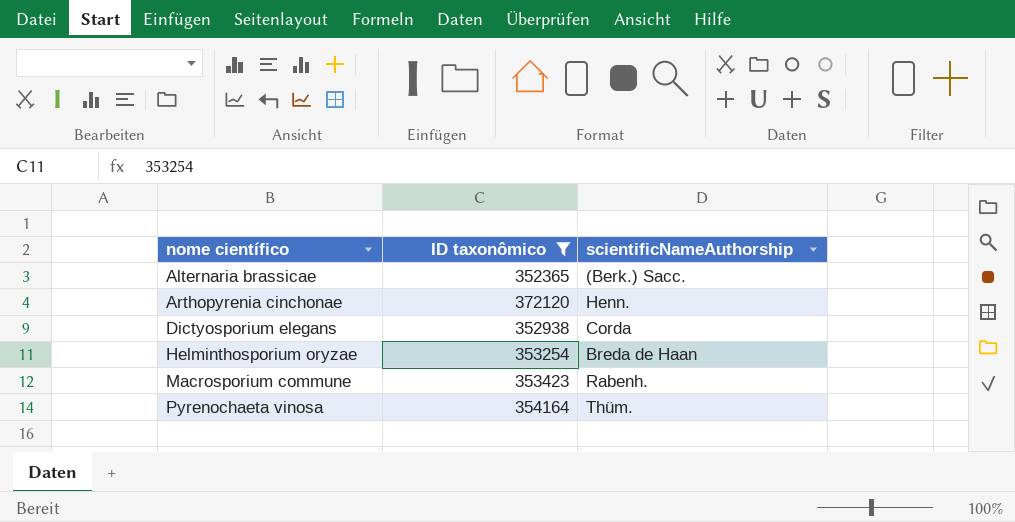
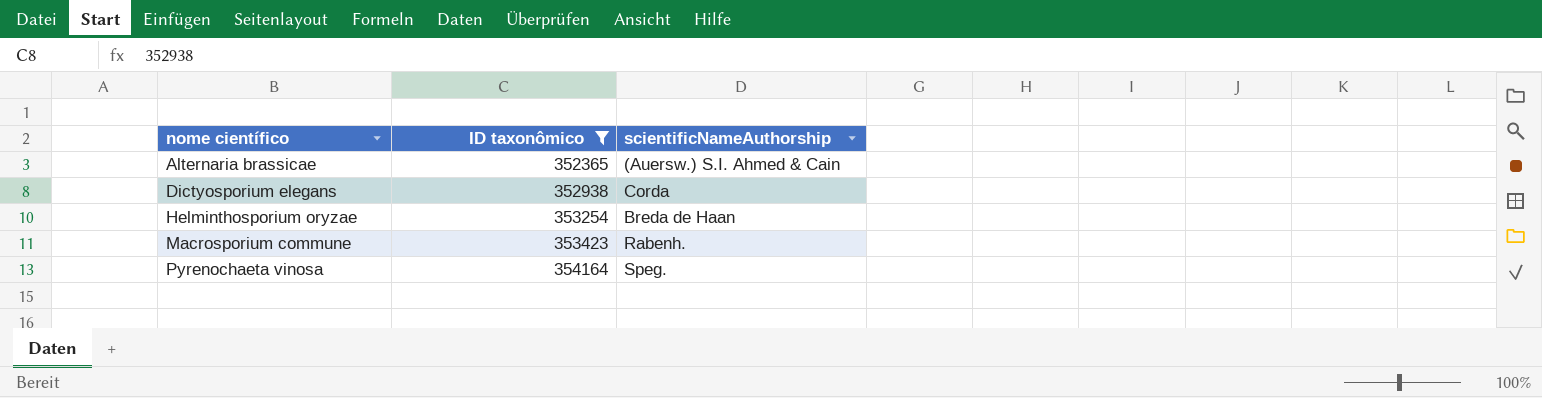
row Arthopyrenia cinchonae: 372120 | Henn. -> none
Alternaria brassicae | scientificNameAuthorship: (Berk.) Sacc. -> (Auersw.) S.I. Ahmed & Cain
Pyrenochaeta vinosa | scientificNameAuthorship: Thüm. -> Speg.

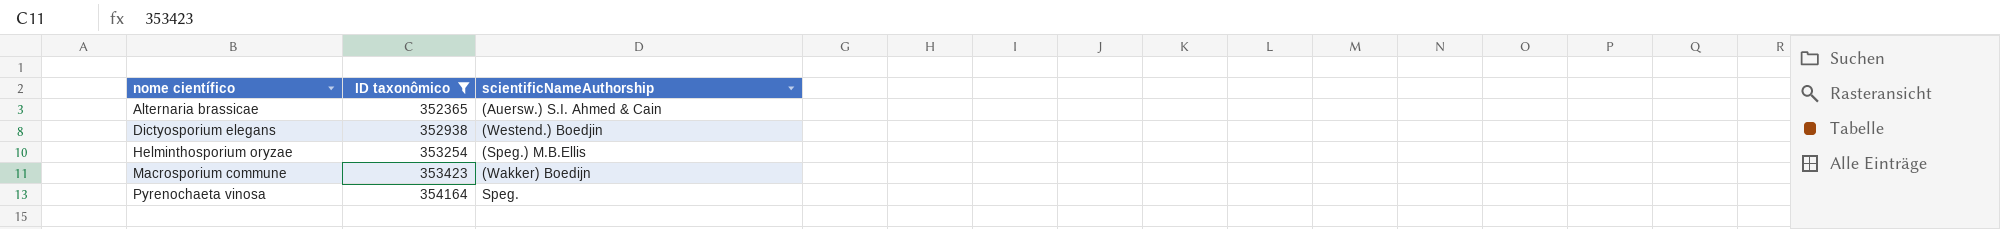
Dictyosporium elegans | scientificNameAuthorship: Corda -> (Westend.) Boedjin
Helminthosporium oryzae | scientificNameAuthorship: Breda de Haan -> (Speg.) M.B.Ellis
Macrosporium commune | scientificNameAuthorship: Rabenh. -> (Wakker) Boedijn

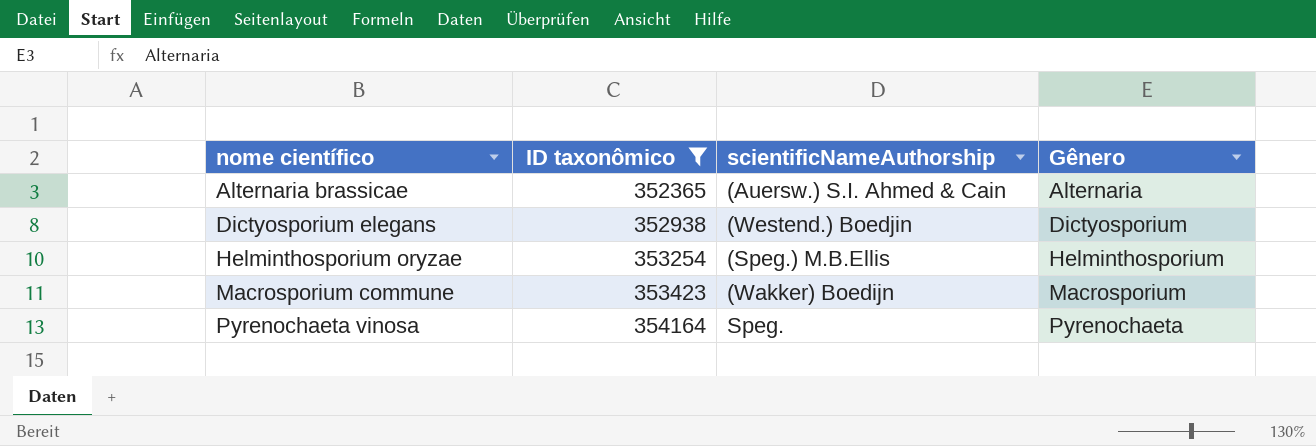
column Gênero | position: none -> 4

